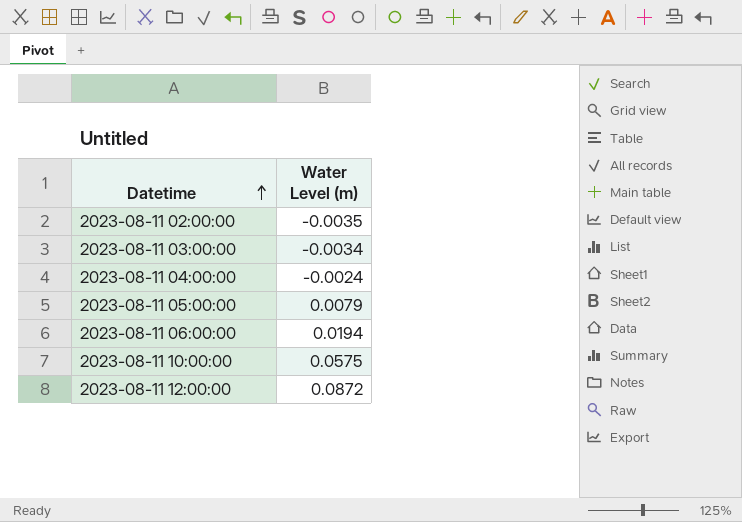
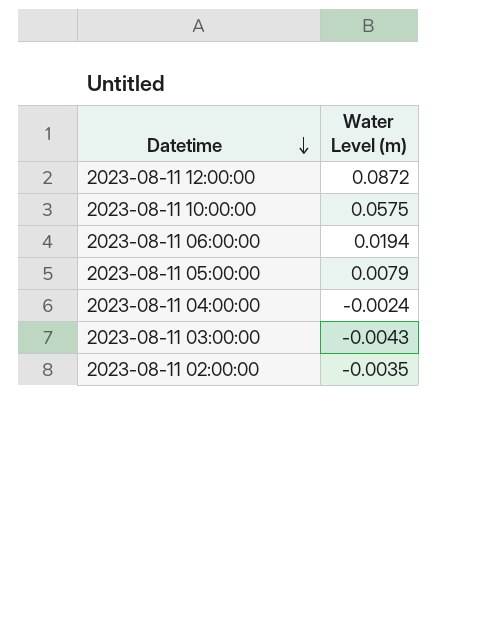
row order: Datetime ascending -> Datetime descending
2023-08-11 03:00:00 | Water Level (m): -0.0034 -> -0.0043

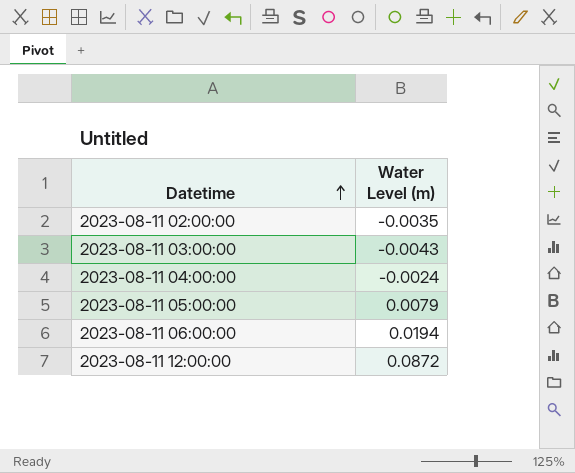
row order: Datetime descending -> Datetime ascending
row 2023-08-11 10:00:00: 0.0575 -> none

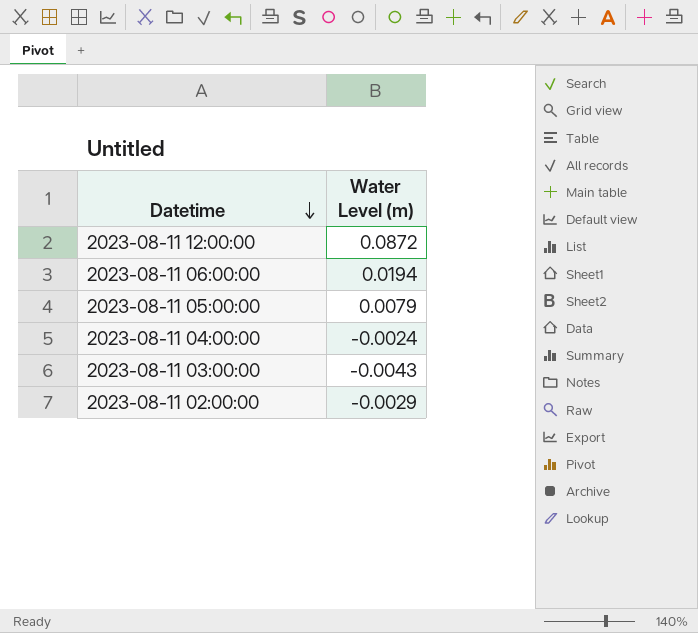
row order: Datetime ascending -> Datetime descending
2023-08-11 02:00:00 | Water Level (m): -0.0035 -> -0.0029

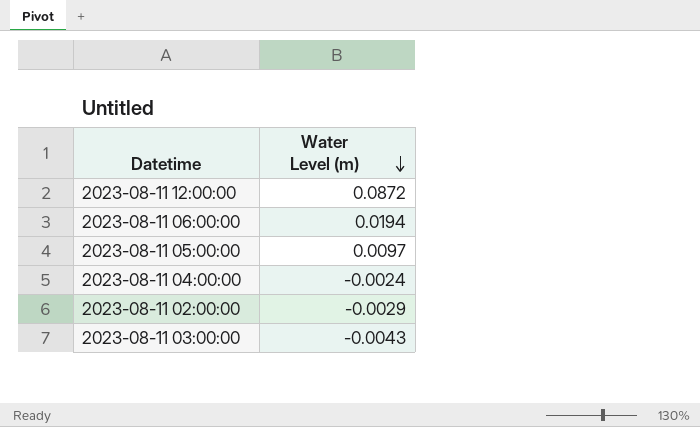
row order: Datetime descending -> Water Level (m) descending
2023-08-11 05:00:00 | Water Level (m): 0.0079 -> 0.0097

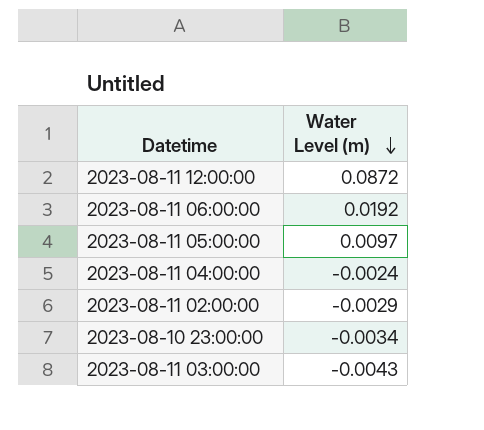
2023-08-11 06:00:00 | Water Level (m): 0.0194 -> 0.0192
row 2023-08-10 23:00:00: none -> -0.0034

